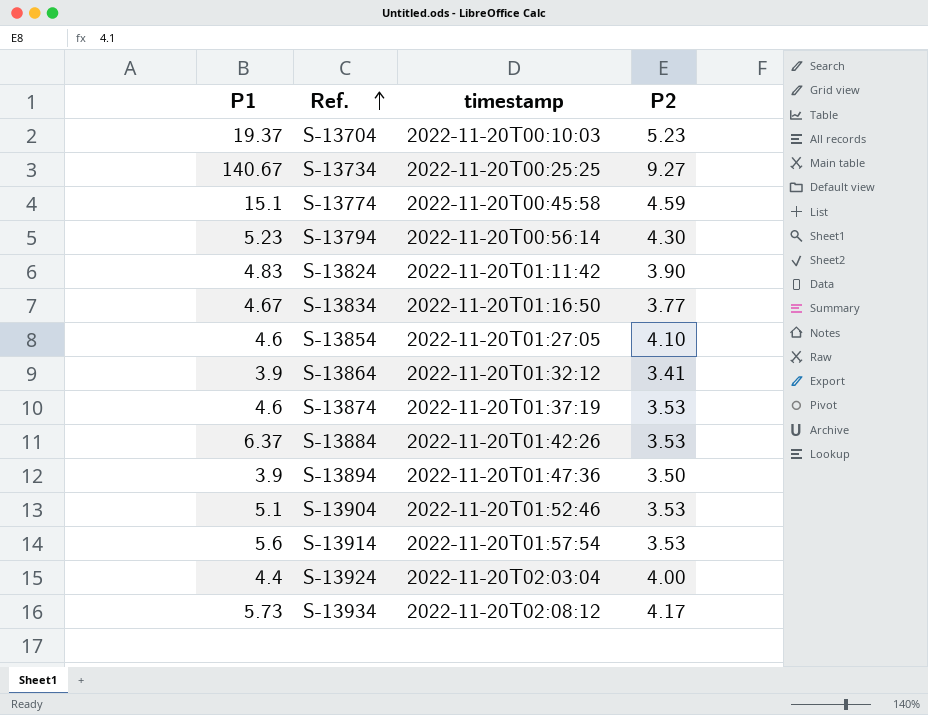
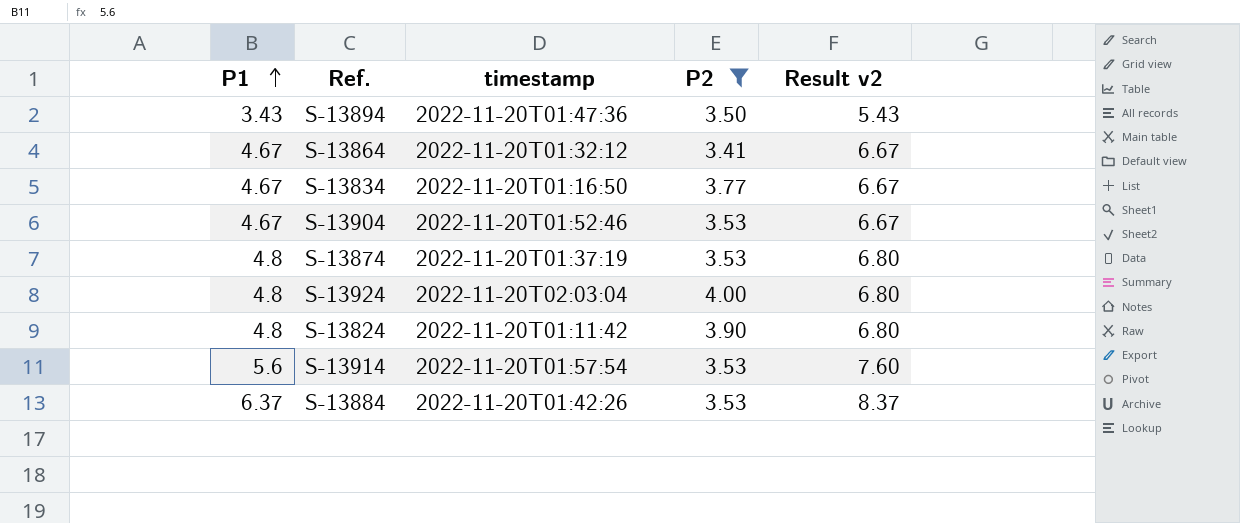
filter: none -> P2 <= 4.00
row order: Ref. ascending -> P1 ascending
column Result v2 | formula: none -> [P1] + 2
S-13894 | P1: 3.9 -> 3.43
S-13864 | P1: 3.9 -> 4.67
S-13904 | P1: 5.1 -> 4.67
S-13874 | P1: 4.6 -> 4.8
S-13924 | P1: 4.4 -> 4.8
S-13824 | P1: 4.83 -> 4.8

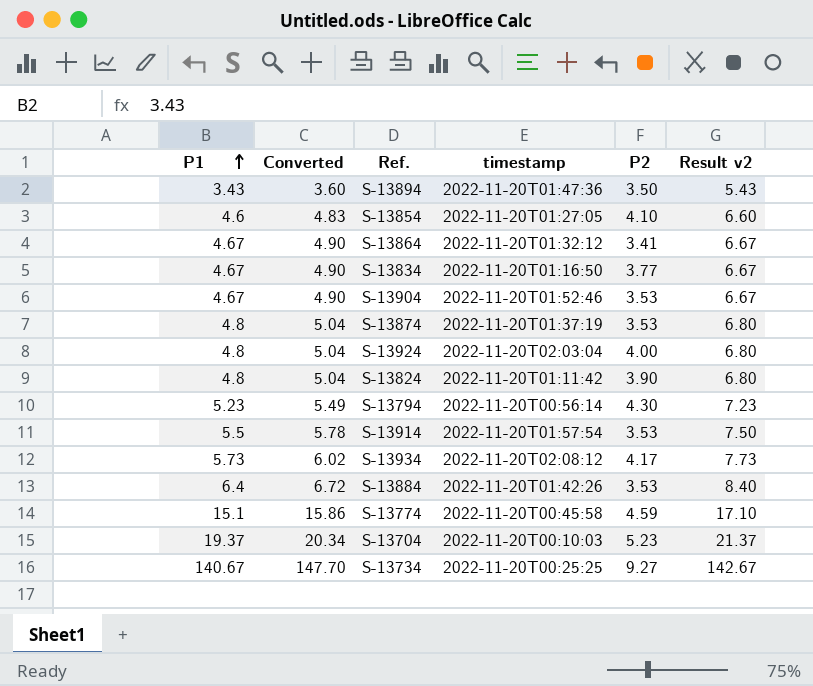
filter: P2 <= 4.00 -> none
column Converted | formula: none -> [P1] * 1.05
S-13914 | P1: 5.6 -> 5.5
S-13914 | Result v2: 7.60 -> 7.50
S-13884 | P1: 6.37 -> 6.4
S-13884 | Result v2: 8.37 -> 8.40

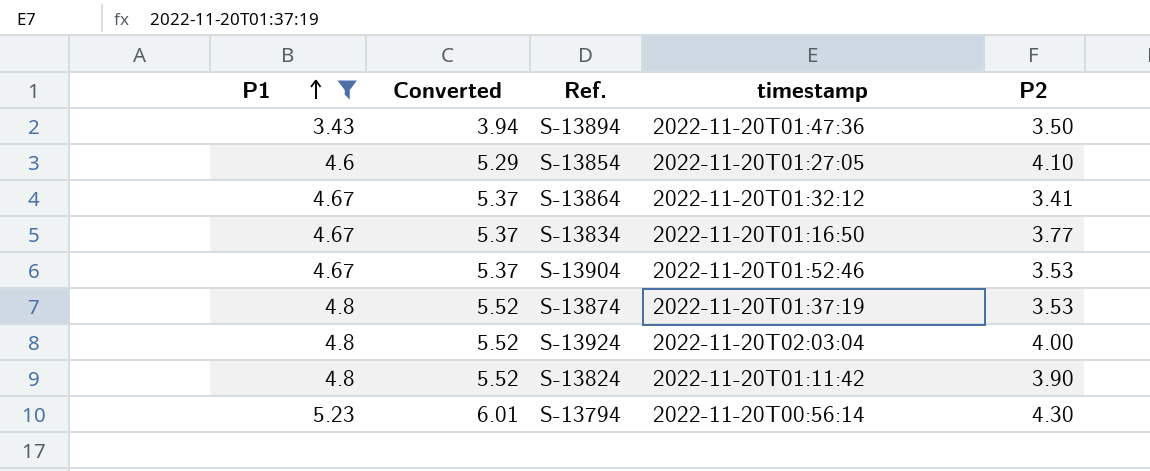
filter: none -> P1 <= 5.23
column Result v2 | formula: [P1] + 2 -> none
column Converted | formula: [P1] * 1.05 -> [P1] * 1.15

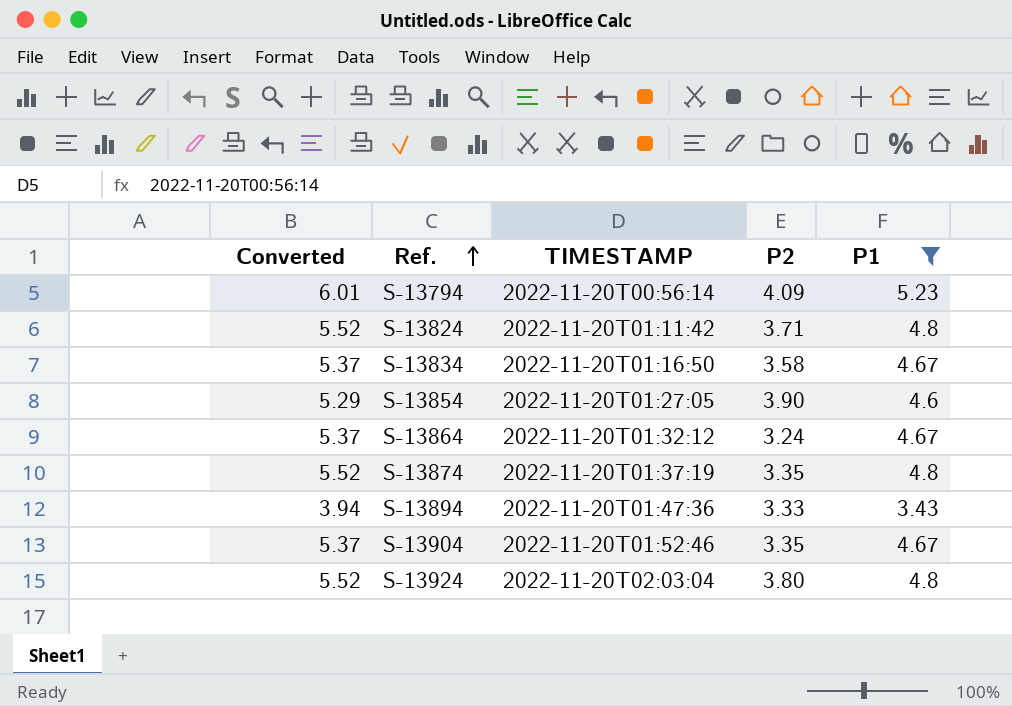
row order: P1 ascending -> Ref. ascending
column name: timestamp -> TIMESTAMP
column P1 | position: 1 -> 5
S-13794 | P2: 4.30 -> 4.09
S-13824 | P2: 3.90 -> 3.71
S-13834 | P2: 3.77 -> 3.58
S-13854 | P2: 4.10 -> 3.90
S-13864 | P2: 3.41 -> 3.24
S-13874 | P2: 3.53 -> 3.35
S-13894 | P2: 3.50 -> 3.33
S-13904 | P2: 3.53 -> 3.35
S-13924 | P2: 4.00 -> 3.80

